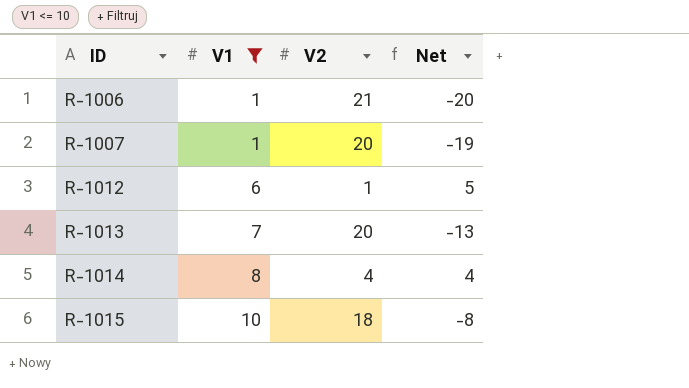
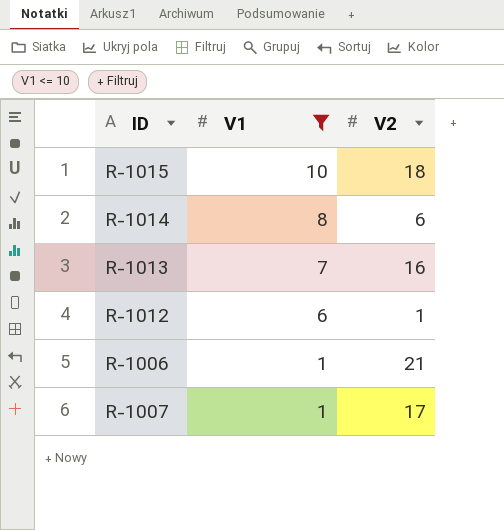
row order: ID ascending -> V1 descending
column Net | formula: [V1] - [V2] -> none
R-1014 | V2: 4 -> 6
R-1013 | V2: 20 -> 16
R-1007 | V2: 20 -> 17

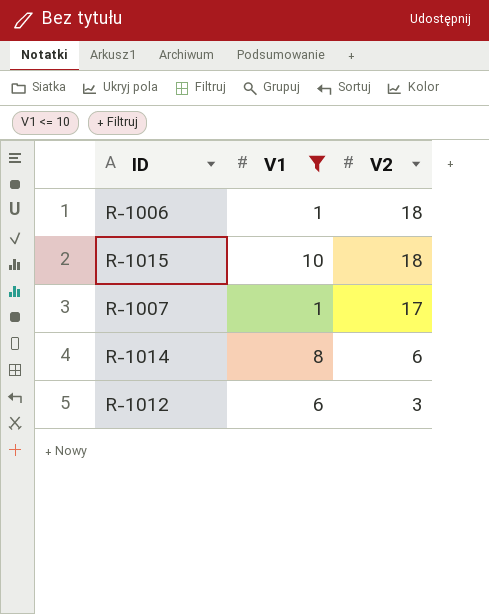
row order: V1 descending -> V2 descending
row R-1013: 7 | 16 -> none
R-1006 | V2: 21 -> 18
R-1012 | V2: 1 -> 3

